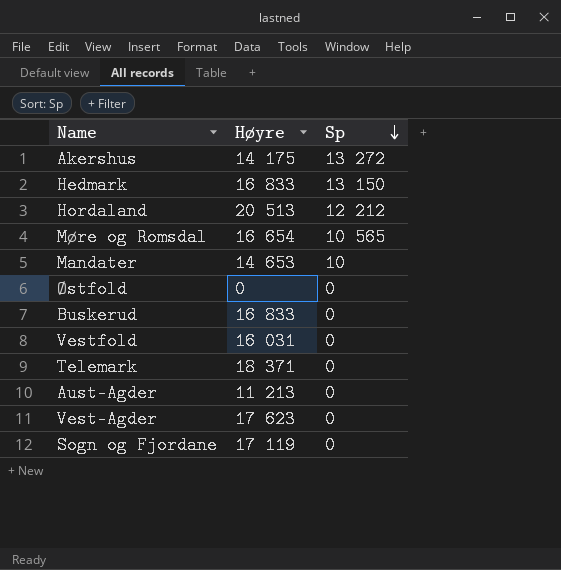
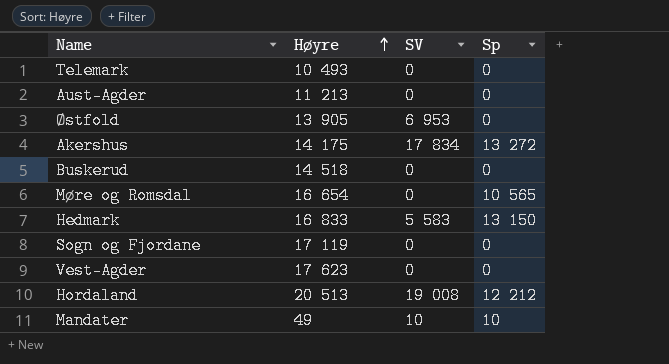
row order: Sp descending -> Høyre ascending
column SV | position: none -> 3
row Vestfold: 16 031 | 0 -> none
Telemark | Høyre: 18 371 -> 10 493
Østfold | Høyre: 0 -> 13 905
Buskerud | Høyre: 16 833 -> 14 518
Mandater | Høyre: 14 653 -> 49

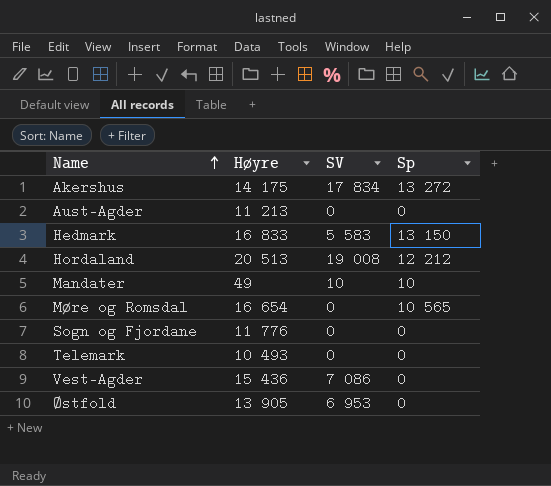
row order: Høyre ascending -> Name ascending
row Buskerud: 14 518 | 0 | 0 -> none
Sogn og Fjordane | Høyre: 17 119 -> 11 776
Vest-Agder | Høyre: 17 623 -> 15 436
Vest-Agder | SV: 0 -> 7 086

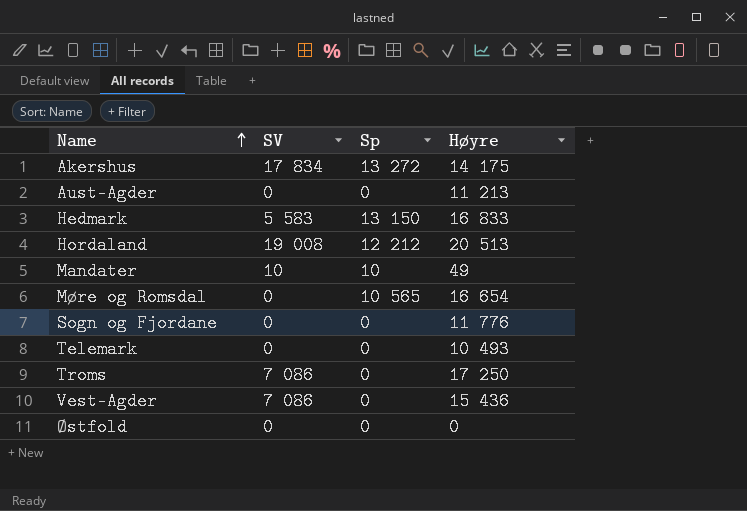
column Høyre | position: 2 -> 4
row Troms: none -> 7 086 | 0 | 17 250
Østfold | SV: 6 953 -> 0
Østfold | Høyre: 13 905 -> 0

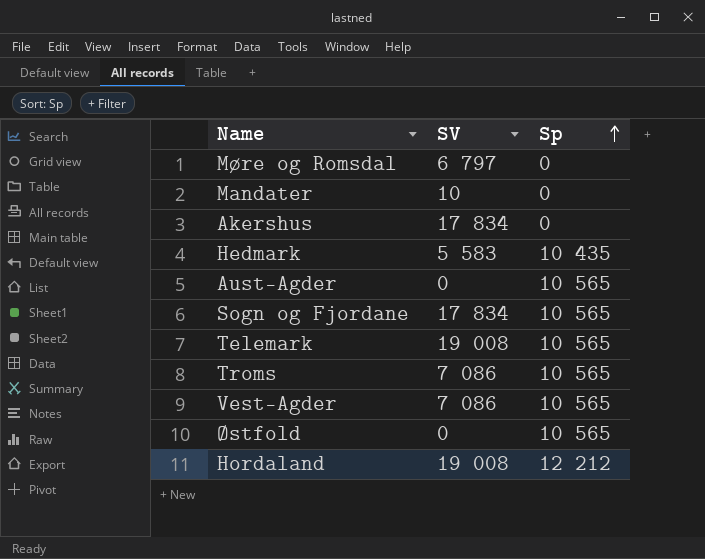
row order: Name ascending -> Sp ascending
column Høyre | position: 4 -> none
Møre og Romsdal | SV: 0 -> 6 797
Møre og Romsdal | Sp: 10 565 -> 0
Mandater | Sp: 10 -> 0
Akershus | Sp: 13 272 -> 0
Hedmark | Sp: 13 150 -> 10 435
Aust-Agder | Sp: 0 -> 10 565
Sogn og Fjordane | SV: 0 -> 17 834
Sogn og Fjordane | Sp: 0 -> 10 565
Telemark | SV: 0 -> 19 008
Telemark | Sp: 0 -> 10 565
Troms | Sp: 0 -> 10 565
Vest-Agder | Sp: 0 -> 10 565
Østfold | Sp: 0 -> 10 565

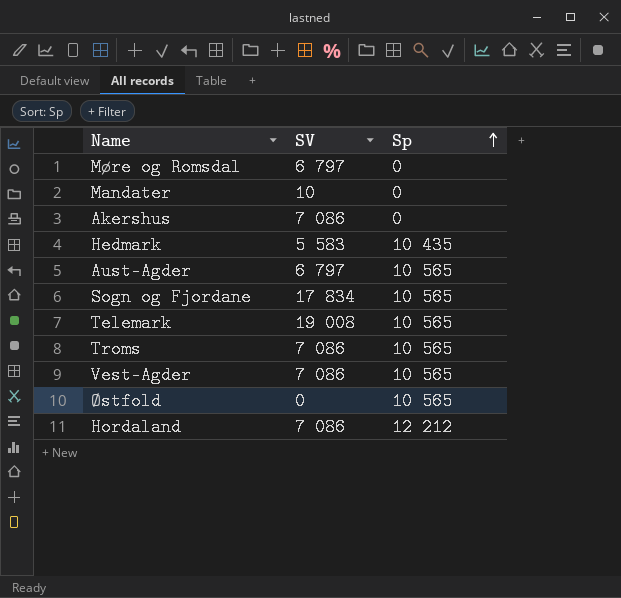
Akershus | SV: 17 834 -> 7 086
Aust-Agder | SV: 0 -> 6 797
Hordaland | SV: 19 008 -> 7 086

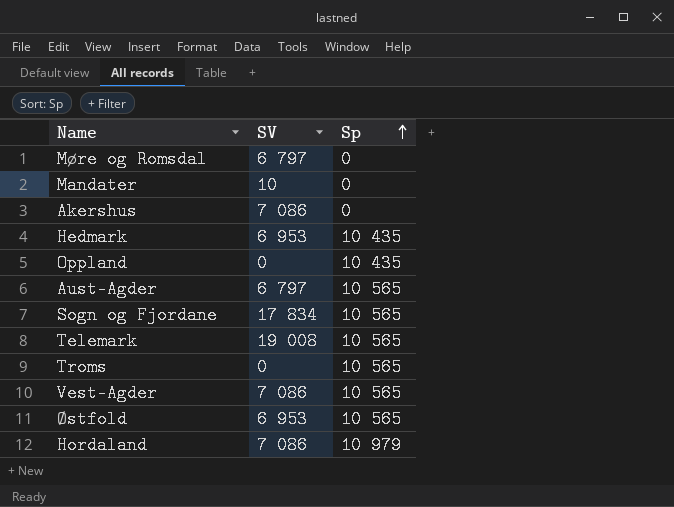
Hedmark | SV: 5 583 -> 6 953
row Oppland: none -> 0 | 10 435
Troms | SV: 7 086 -> 0
Østfold | SV: 0 -> 6 953
Hordaland | Sp: 12 212 -> 10 979

